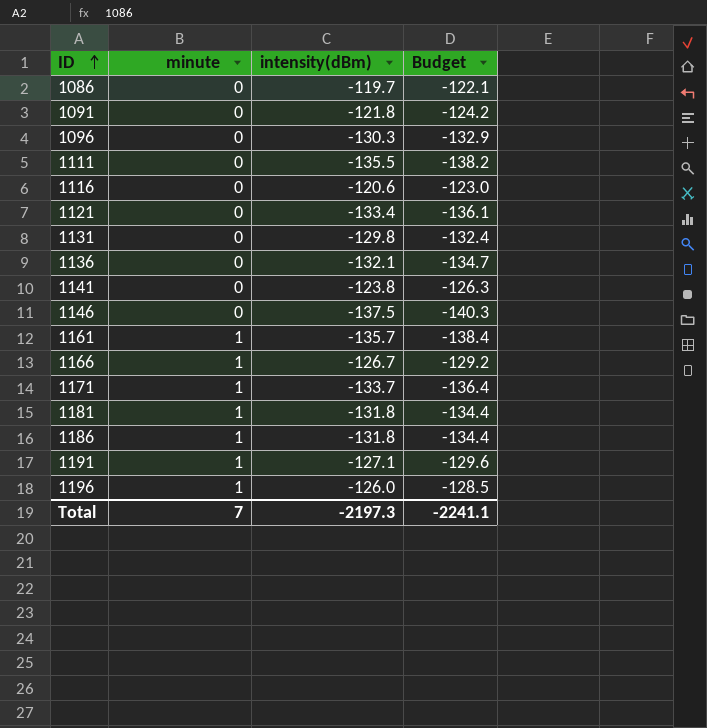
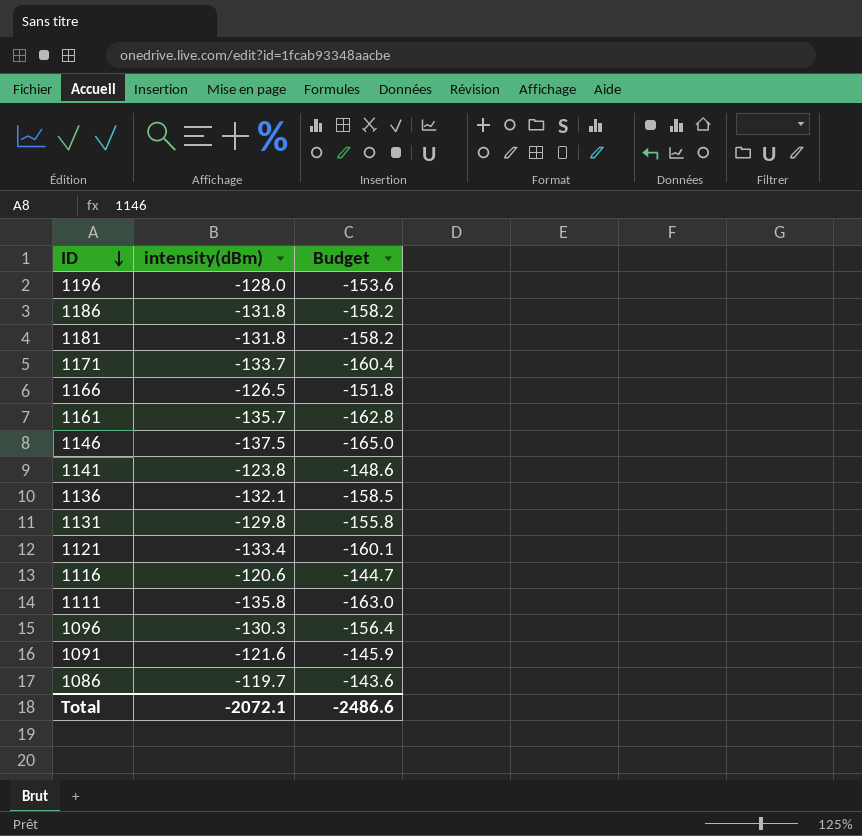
row order: ID ascending -> ID descending
column minute | position: 2 -> none
column Budget | formula: [intensity(dBm)] * 1.02 -> [intensity(dBm)] * 1.2
row 1191: 1 | -127.1 | -129.6 -> none
1196 | intensity(dBm): -126.0 -> -128.0
1166 | intensity(dBm): -126.7 -> -126.5
1111 | intensity(dBm): -135.5 -> -135.8
1091 | intensity(dBm): -121.8 -> -121.6
Total | intensity(dBm): -2197.3 -> -2072.1
Total | Budget: -2241.1 -> -2486.6

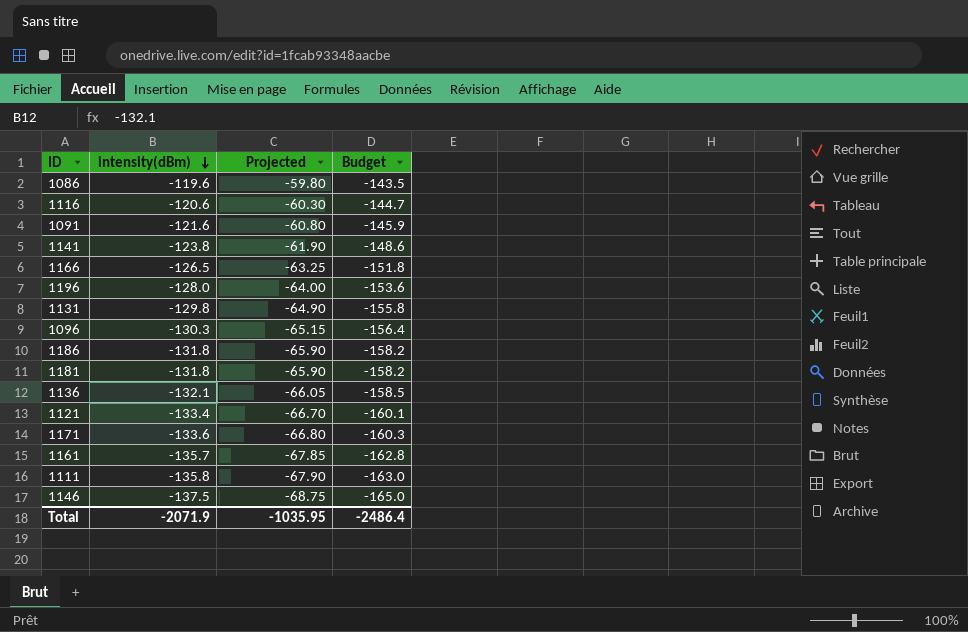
row order: ID descending -> intensity(dBm) descending
column Projected | formula: none -> [intensity(dBm)] * 0.5
1086 | intensity(dBm): -119.7 -> -119.6
1086 | Budget: -143.6 -> -143.5
1171 | intensity(dBm): -133.7 -> -133.6
1171 | Budget: -160.4 -> -160.3
Total | intensity(dBm): -2072.1 -> -2071.9
Total | Budget: -2486.6 -> -2486.4

